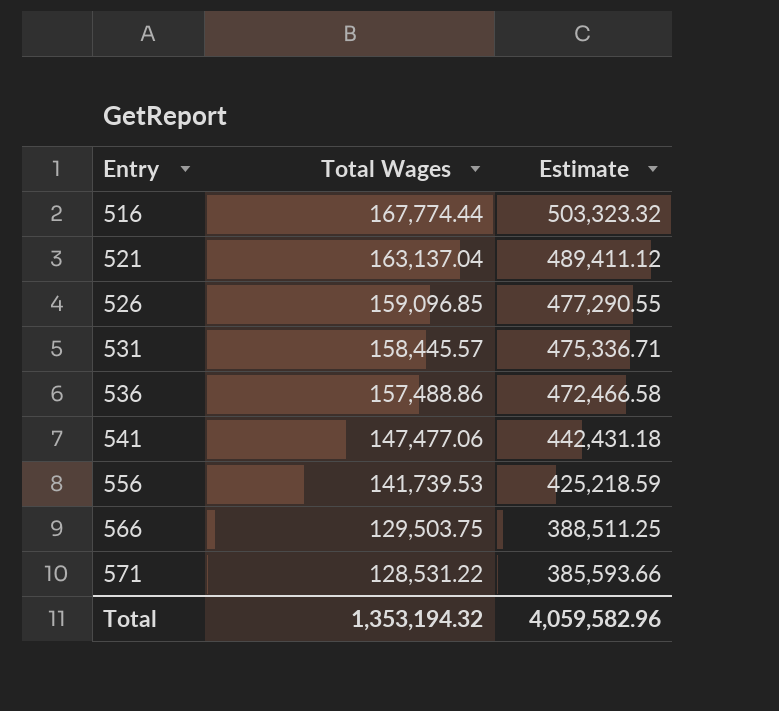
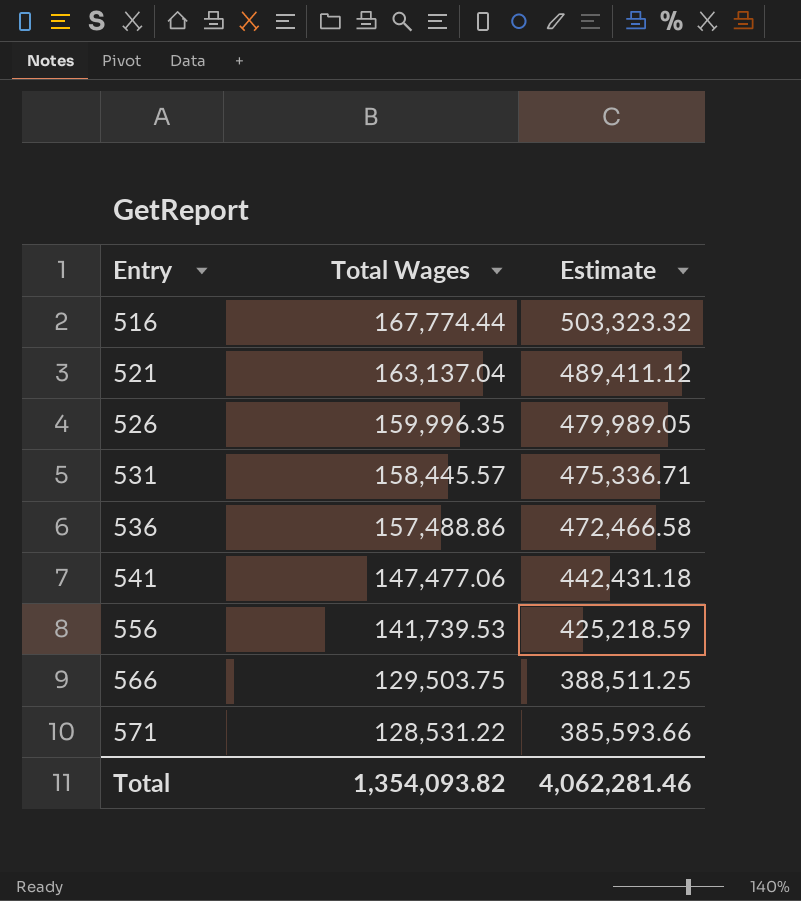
526 | Total Wages: 159,096.85 -> 159,996.35
526 | Estimate: 477,290.55 -> 479,989.05
Total | Total Wages: 1,353,194.32 -> 1,354,093.82
Total | Estimate: 4,059,582.96 -> 4,062,281.46

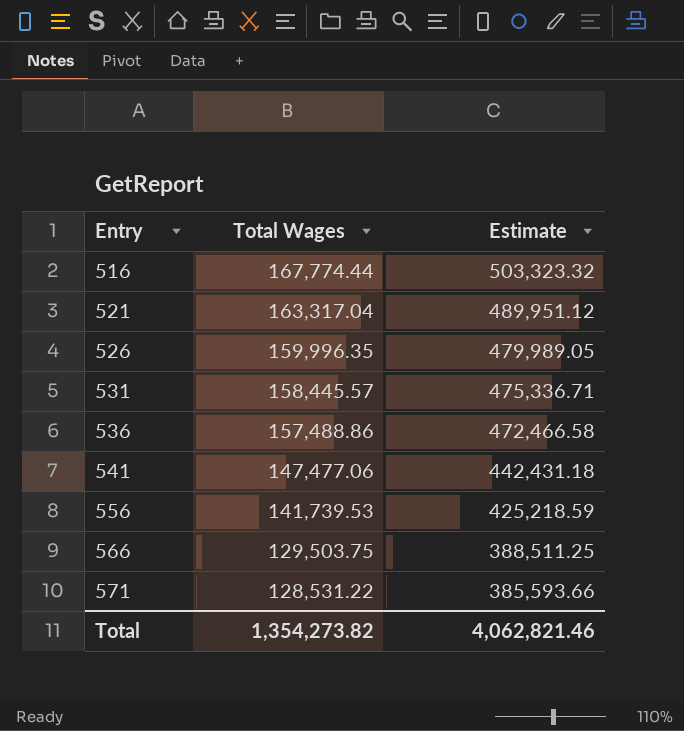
521 | Total Wages: 163,137.04 -> 163,317.04
521 | Estimate: 489,411.12 -> 489,951.12
Total | Total Wages: 1,354,093.82 -> 1,354,273.82
Total | Estimate: 4,062,281.46 -> 4,062,821.46

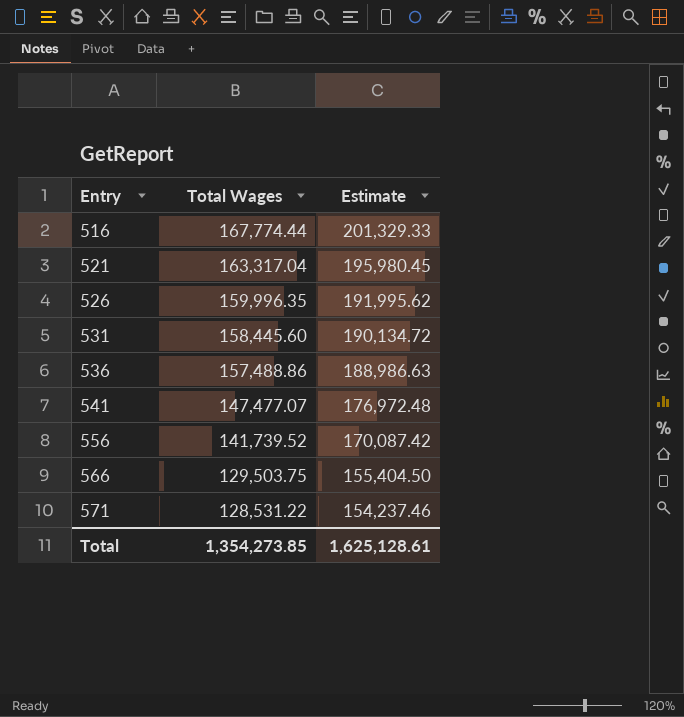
column Estimate | formula: [Total Wages] * 3 -> [Total Wages] * 1.2
531 | Total Wages: 158,445.57 -> 158,445.60
541 | Total Wages: 147,477.06 -> 147,477.07
556 | Total Wages: 141,739.53 -> 141,739.52
Total | Total Wages: 1,354,273.82 -> 1,354,273.85
Total | Estimate: 4,062,821.46 -> 1,625,128.61

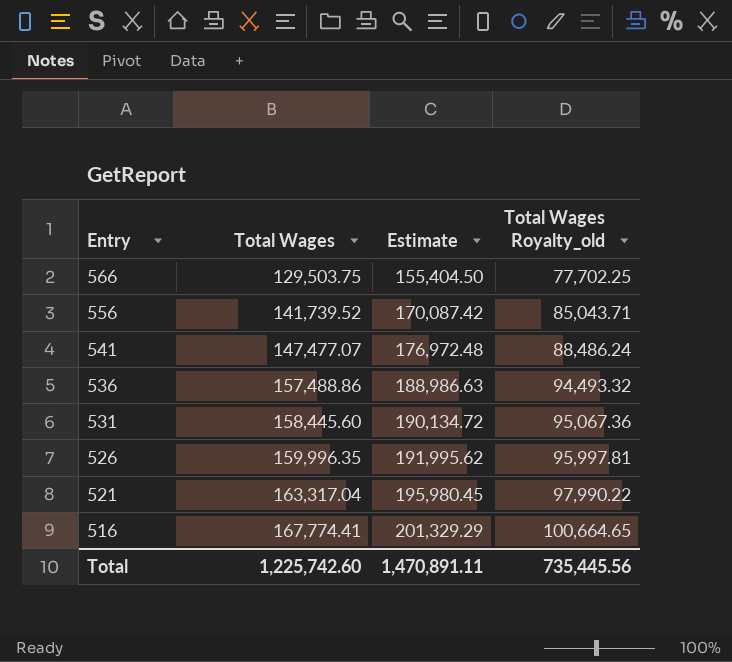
row order: Entry ascending -> Entry descending
column Total Wages Royalty_old | formula: none -> [Total Wages] * 0.6
row 571: 128,531.22 | 154,237.46 -> none
516 | Total Wages: 167,774.44 -> 167,774.41
516 | Estimate: 201,329.33 -> 201,329.29
Total | Total Wages: 1,354,273.85 -> 1,225,742.60
Total | Estimate: 1,625,128.61 -> 1,470,891.11

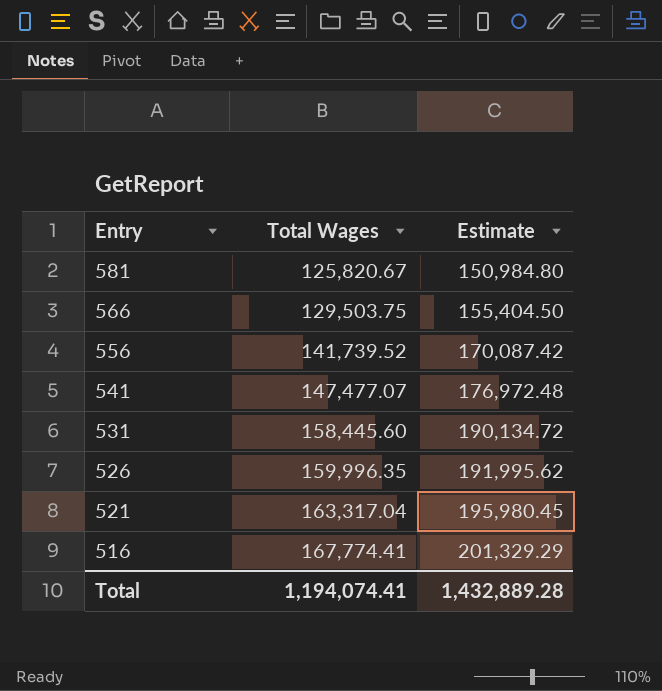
column Total Wages Royalty_old | formula: [Total Wages] * 0.6 -> none
row 536: 157,488.86 | 188,986.63 | 94,493.32 -> none
row 581: none -> 125,820.67 | 150,984.80
Total | Total Wages: 1,225,742.60 -> 1,194,074.41
Total | Estimate: 1,470,891.11 -> 1,432,889.28

